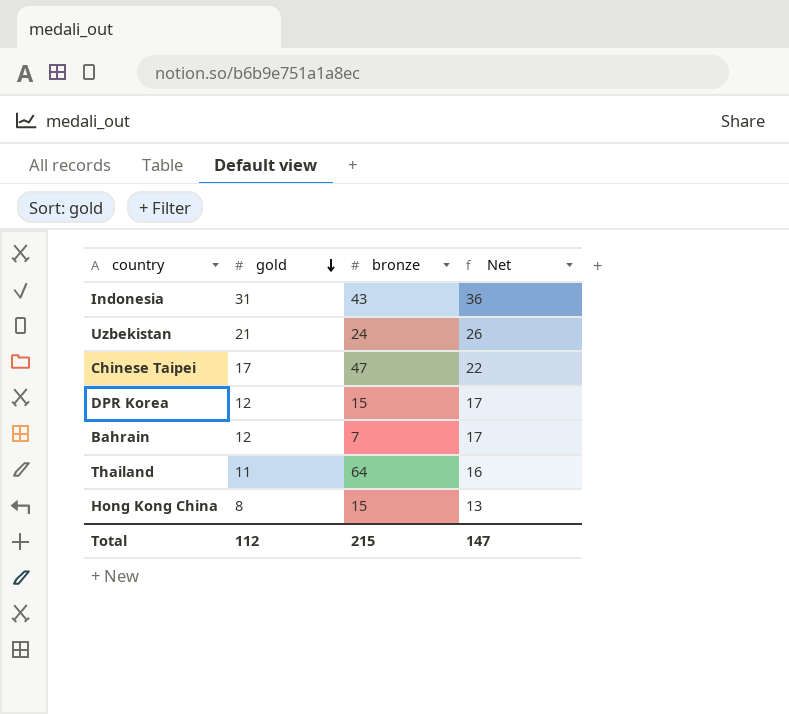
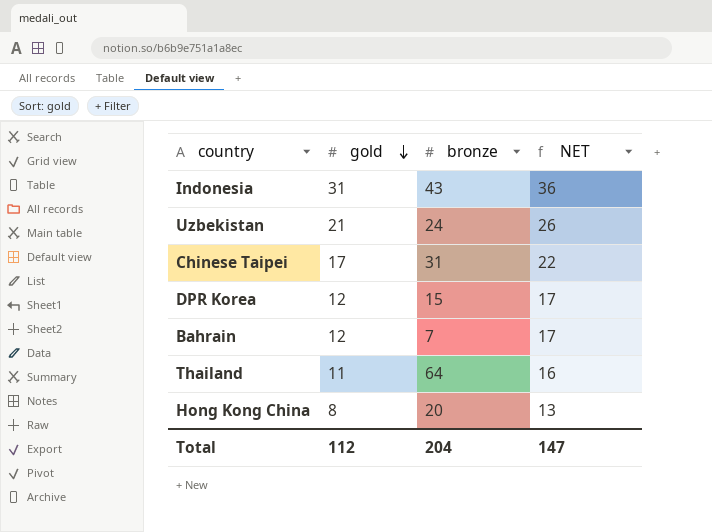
column name: Net -> NET
Chinese Taipei | bronze: 47 -> 31
Hong Kong China | bronze: 15 -> 20
Total | bronze: 215 -> 204

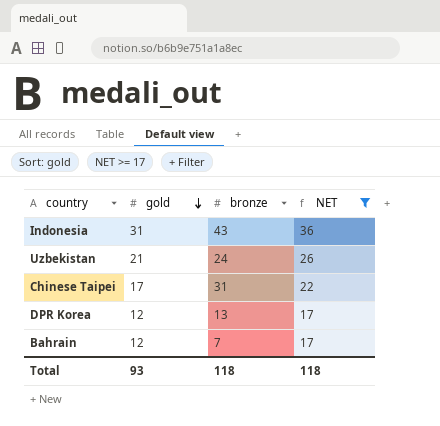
filter: none -> NET >= 17
DPR Korea | bronze: 15 -> 13
Total | gold: 112 -> 93
Total | bronze: 204 -> 118
Total | NET: 147 -> 118

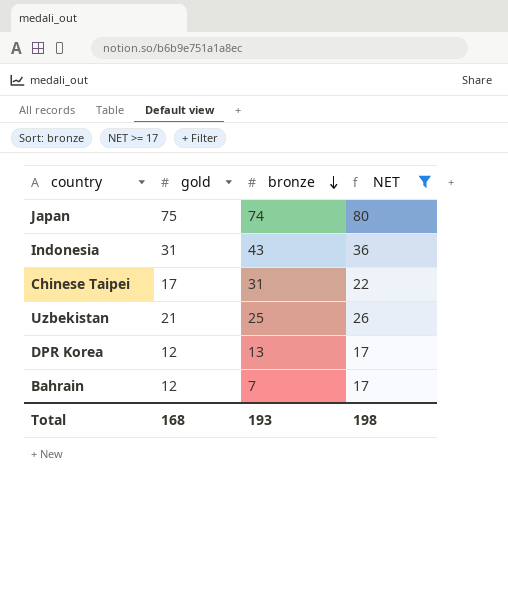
row order: gold descending -> bronze descending
row Japan: none -> 75 | 74 | 80
Uzbekistan | bronze: 24 -> 25
Total | gold: 93 -> 168
Total | bronze: 118 -> 193
Total | NET: 118 -> 198

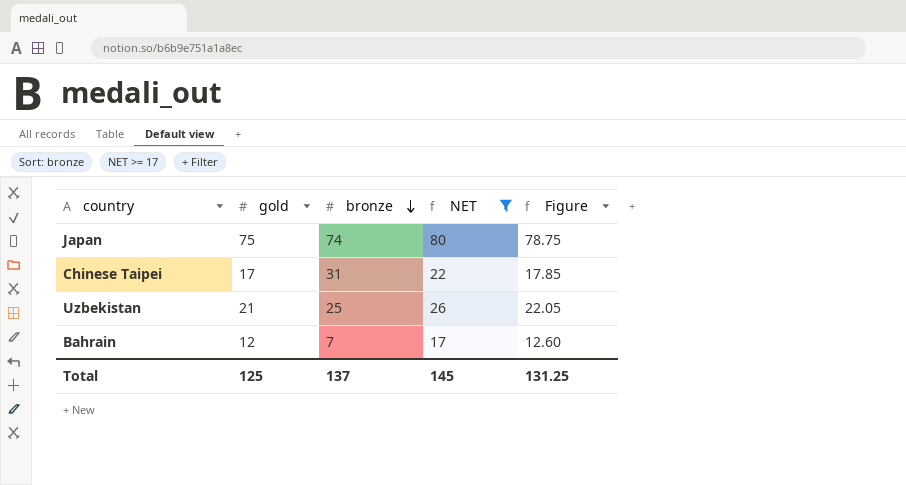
column Figure | formula: none -> [gold] * 1.05
row Indonesia: 31 | 43 | 36 -> none
row DPR Korea: 12 | 13 | 17 -> none
Total | gold: 168 -> 125
Total | bronze: 193 -> 137
Total | NET: 198 -> 145

